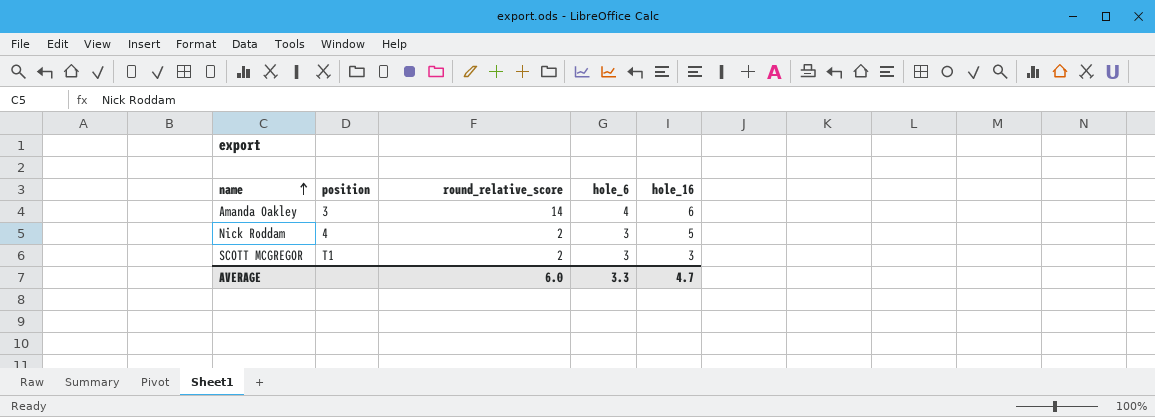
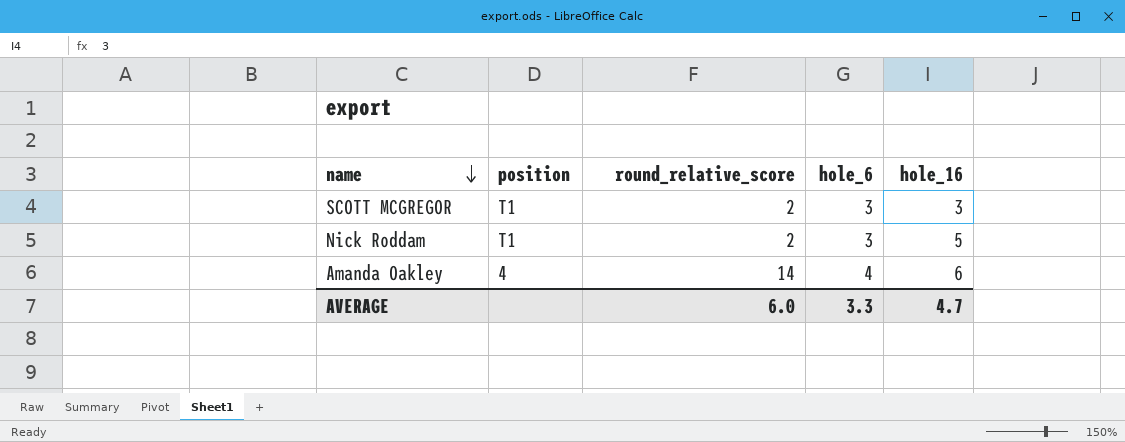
row order: name ascending -> name descending
Nick Roddam | position: 4 -> T1
Amanda Oakley | position: 3 -> 4

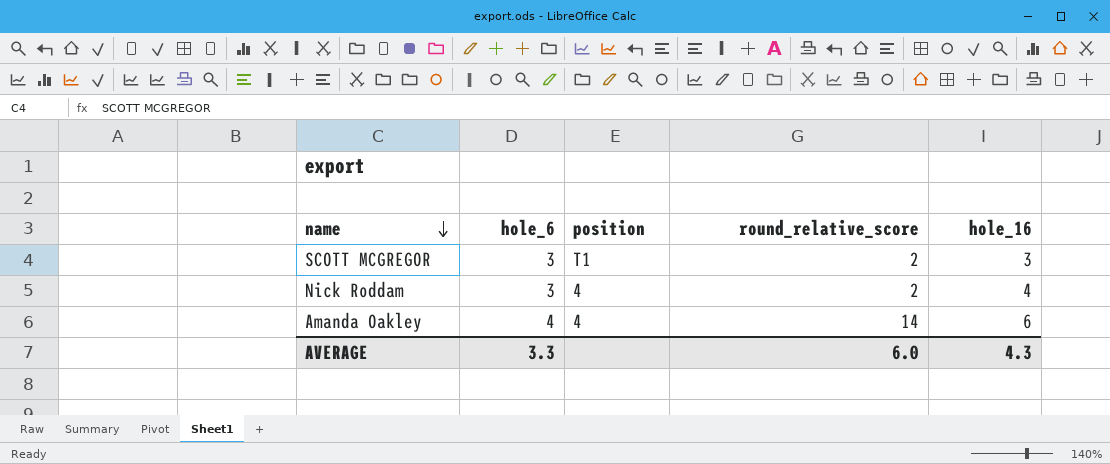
column hole_6 | position: 4 -> 2
Nick Roddam | position: T1 -> 4
Nick Roddam | hole_16: 5 -> 4
AVERAGE | hole_16: 4.7 -> 4.3

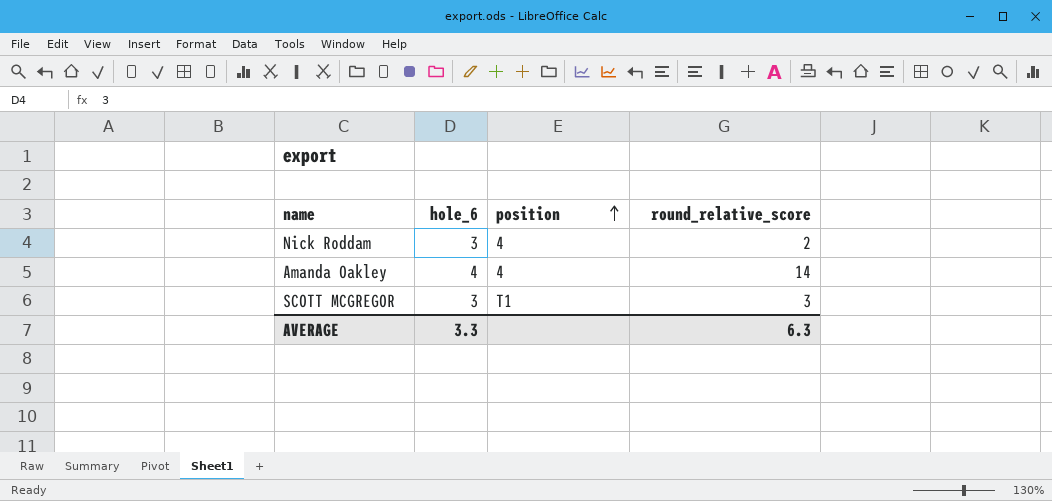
row order: name descending -> position ascending
column hole_16 | position: 5 -> none
SCOTT MCGREGOR | round_relative_score: 2 -> 3
AVERAGE | round_relative_score: 6.0 -> 6.3

